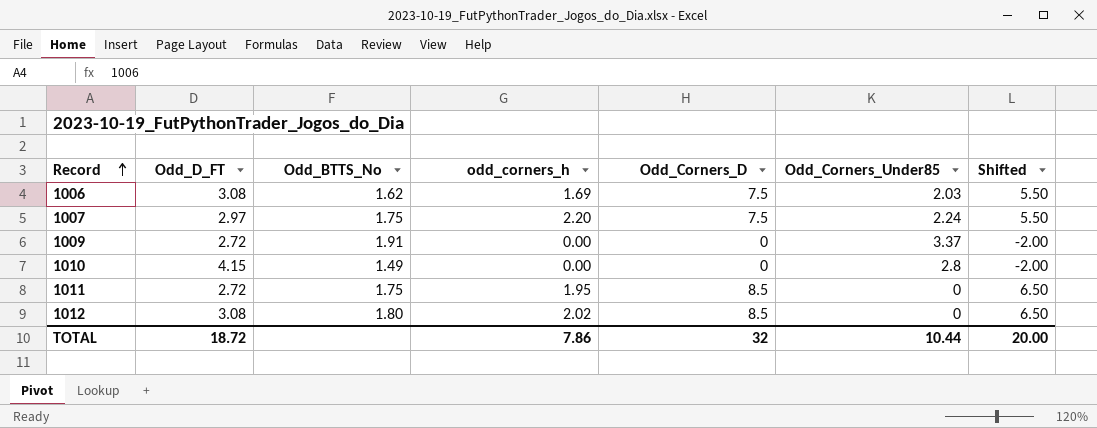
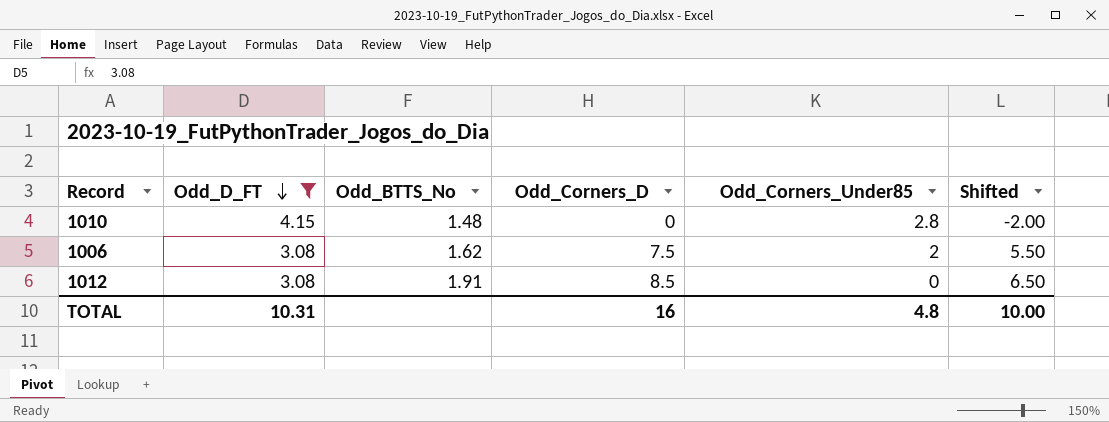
filter: none -> Odd_D_FT >= 3.08
row order: Record ascending -> Odd_D_FT descending
column odd_corners_h | position: 4 -> none
1010 | Odd_BTTS_No: 1.49 -> 1.48
1006 | Odd_Corners_Under85: 2.03 -> 2
1012 | Odd_BTTS_No: 1.80 -> 1.91
TOTAL | Odd_D_FT: 18.72 -> 10.31
TOTAL | Odd_Corners_D: 32 -> 16
TOTAL | Odd_Corners_Under85: 10.44 -> 4.8
TOTAL | Shifted: 20.00 -> 10.00

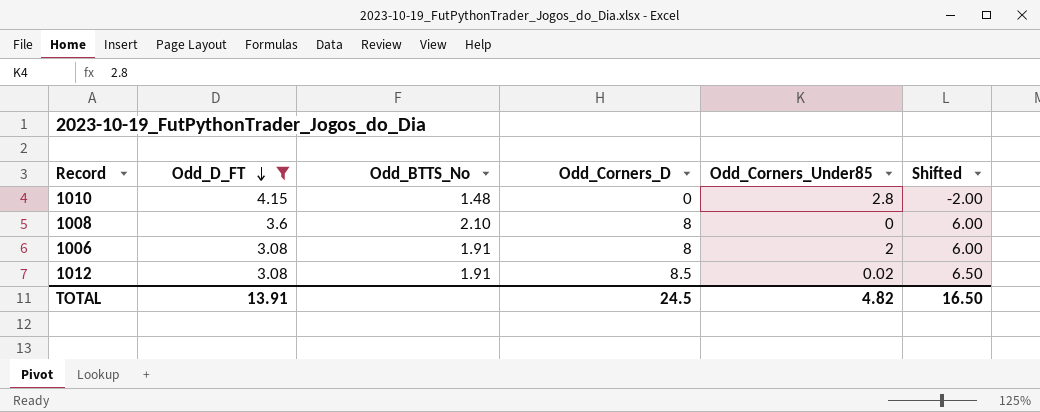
row 1008: none -> 3.6 | 2.10 | 8 | 0 | 6.00
1006 | Odd_BTTS_No: 1.62 -> 1.91
1006 | Odd_Corners_D: 7.5 -> 8
1006 | Shifted: 5.50 -> 6.00
1012 | Odd_Corners_Under85: 0 -> 0.02
TOTAL | Odd_D_FT: 10.31 -> 13.91
TOTAL | Odd_Corners_D: 16 -> 24.5
TOTAL | Odd_Corners_Under85: 4.8 -> 4.82
TOTAL | Shifted: 10.00 -> 16.50

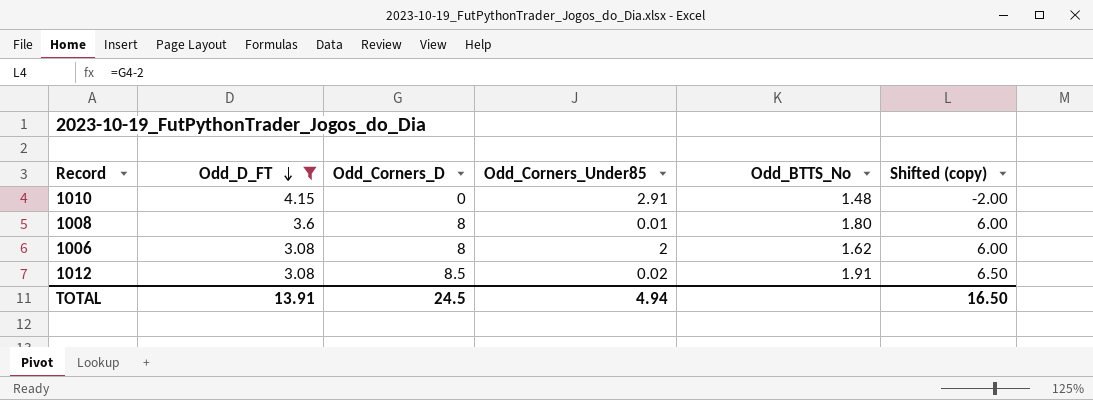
column Odd_BTTS_No | position: 3 -> 5
column name: Shifted -> Shifted (copy)
1010 | Odd_Corners_Under85: 2.8 -> 2.91
1008 | Odd_Corners_Under85: 0 -> 0.01
1008 | Odd_BTTS_No: 2.10 -> 1.80
1006 | Odd_BTTS_No: 1.91 -> 1.62
TOTAL | Odd_Corners_Under85: 4.82 -> 4.94

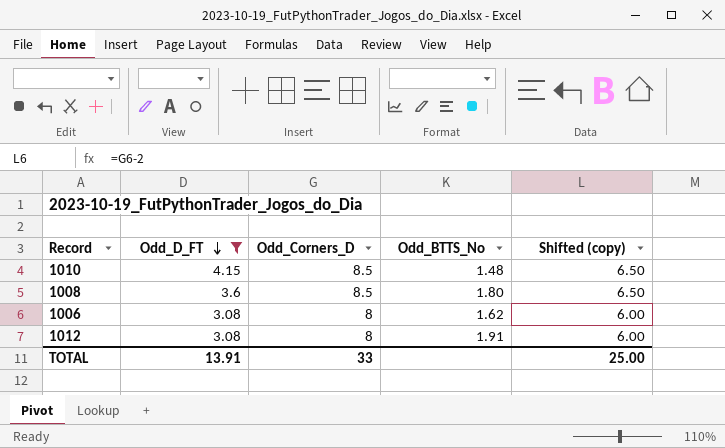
column Odd_Corners_Under85 | position: 4 -> none
1010 | Odd_Corners_D: 0 -> 8.5
1010 | Shifted (copy): -2.00 -> 6.50
1008 | Odd_Corners_D: 8 -> 8.5
1008 | Shifted (copy): 6.00 -> 6.50
1012 | Odd_Corners_D: 8.5 -> 8
1012 | Shifted (copy): 6.50 -> 6.00
TOTAL | Odd_Corners_D: 24.5 -> 33
TOTAL | Shifted (copy): 16.50 -> 25.00

